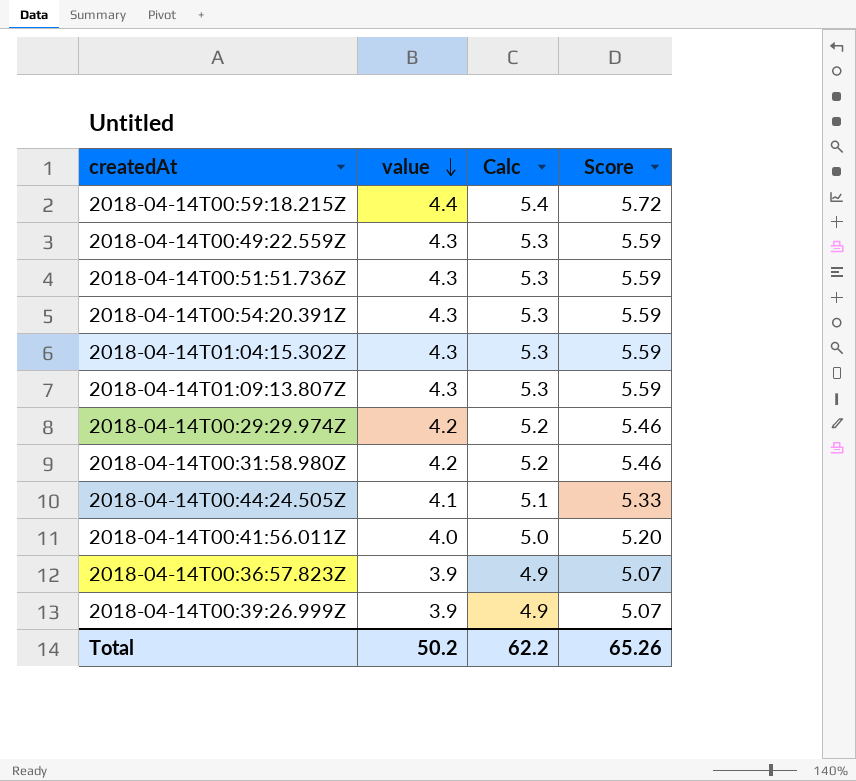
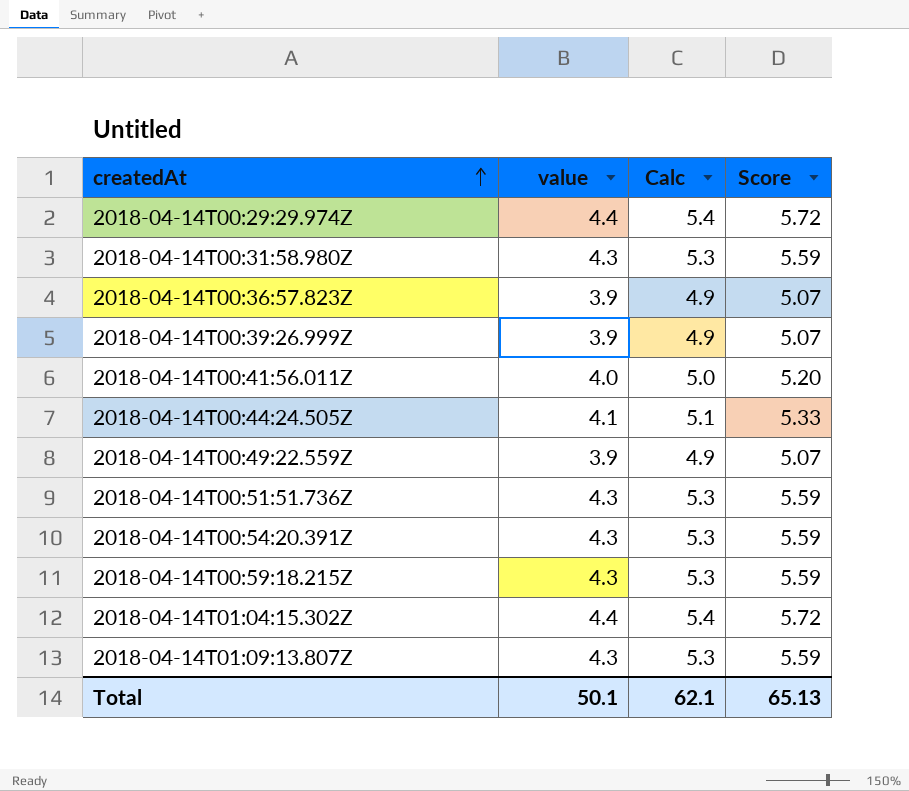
row order: value descending -> createdAt ascending
2018-04-14T00:29:29.974Z | value: 4.2 -> 4.4
2018-04-14T00:29:29.974Z | Calc: 5.2 -> 5.4
2018-04-14T00:29:29.974Z | Score: 5.46 -> 5.72
2018-04-14T00:31:58.980Z | value: 4.2 -> 4.3
2018-04-14T00:31:58.980Z | Calc: 5.2 -> 5.3
2018-04-14T00:31:58.980Z | Score: 5.46 -> 5.59
2018-04-14T00:49:22.559Z | value: 4.3 -> 3.9
2018-04-14T00:49:22.559Z | Calc: 5.3 -> 4.9
2018-04-14T00:49:22.559Z | Score: 5.59 -> 5.07
2018-04-14T00:59:18.215Z | value: 4.4 -> 4.3
2018-04-14T00:59:18.215Z | Calc: 5.4 -> 5.3
2018-04-14T00:59:18.215Z | Score: 5.72 -> 5.59
2018-04-14T01:04:15.302Z | value: 4.3 -> 4.4
2018-04-14T01:04:15.302Z | Calc: 5.3 -> 5.4
2018-04-14T01:04:15.302Z | Score: 5.59 -> 5.72
Total | value: 50.2 -> 50.1
Total | Calc: 62.2 -> 62.1
Total | Score: 65.26 -> 65.13

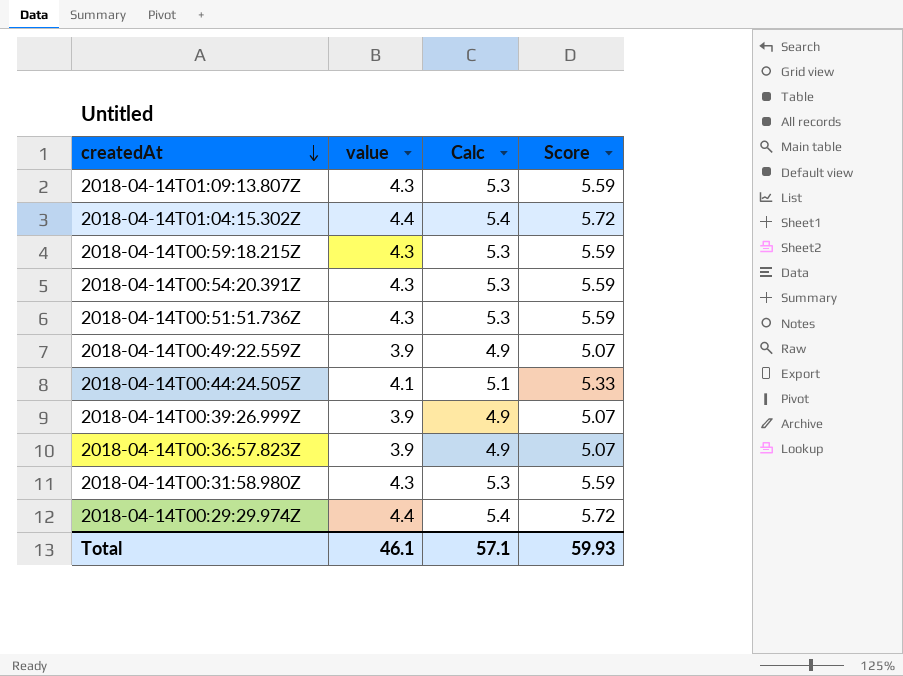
row order: createdAt ascending -> createdAt descending
row 2018-04-14T00:41:56.011Z: 4.0 | 5.0 | 5.20 -> none
Total | value: 50.1 -> 46.1
Total | Calc: 62.1 -> 57.1
Total | Score: 65.13 -> 59.93

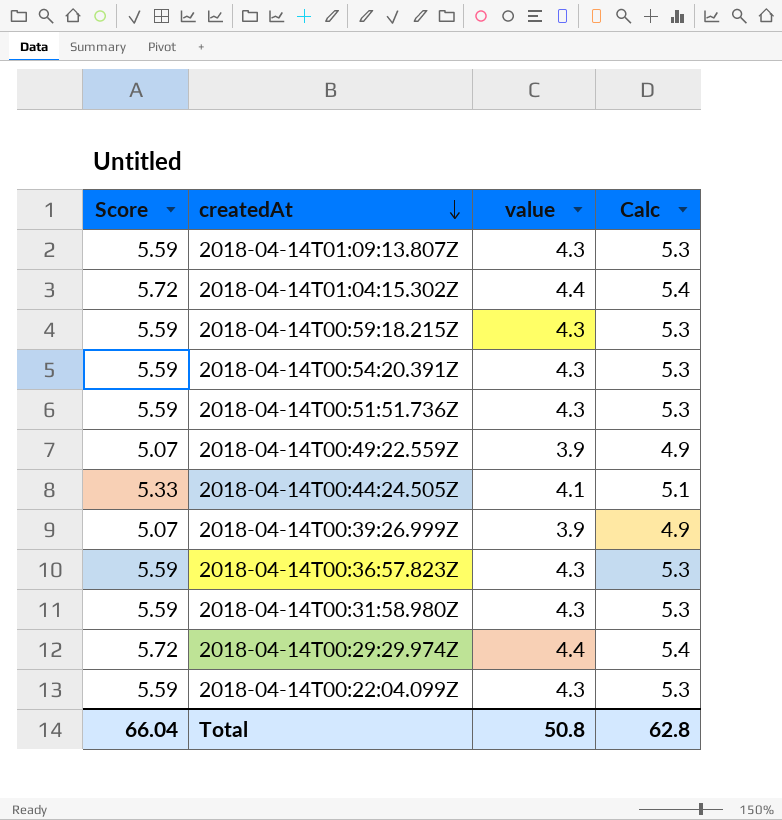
column Score | position: 4 -> 1
2018-04-14T00:36:57.823Z | Score: 5.07 -> 5.59
2018-04-14T00:36:57.823Z | value: 3.9 -> 4.3
2018-04-14T00:36:57.823Z | Calc: 4.9 -> 5.3
row 2018-04-14T00:22:04.099Z: none -> 5.59 | 4.3 | 5.3
Total | Score: 59.93 -> 66.04
Total | value: 46.1 -> 50.8
Total | Calc: 57.1 -> 62.8

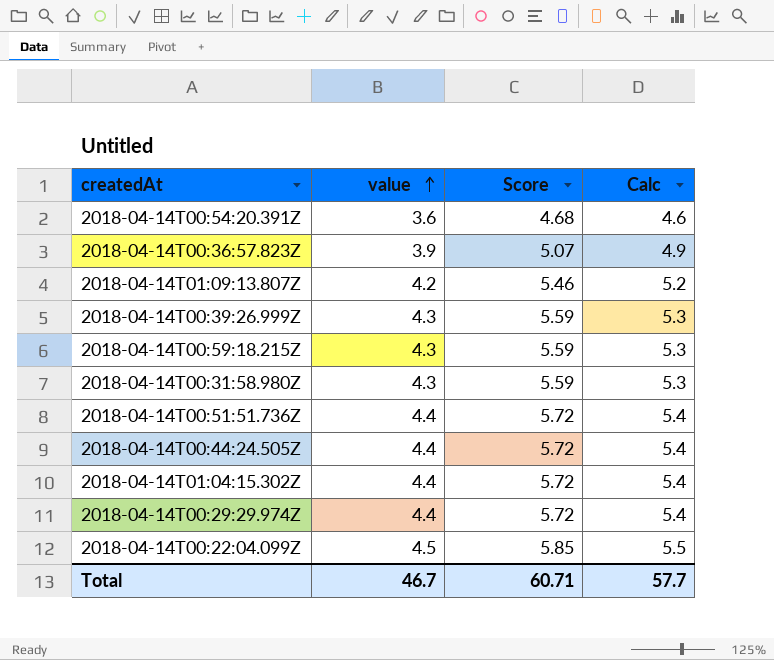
row order: createdAt descending -> value ascending
column Score | position: 1 -> 3
row 2018-04-14T00:49:22.559Z: 5.07 | 3.9 | 4.9 -> none
2018-04-14T00:54:20.391Z | value: 4.3 -> 3.6
2018-04-14T00:54:20.391Z | Score: 5.59 -> 4.68
2018-04-14T00:54:20.391Z | Calc: 5.3 -> 4.6
2018-04-14T00:36:57.823Z | value: 4.3 -> 3.9
2018-04-14T00:36:57.823Z | Score: 5.59 -> 5.07
2018-04-14T00:36:57.823Z | Calc: 5.3 -> 4.9
2018-04-14T01:09:13.807Z | value: 4.3 -> 4.2
2018-04-14T01:09:13.807Z | Score: 5.59 -> 5.46
2018-04-14T01:09:13.807Z | Calc: 5.3 -> 5.2
2018-04-14T00:39:26.999Z | value: 3.9 -> 4.3
2018-04-14T00:39:26.999Z | Score: 5.07 -> 5.59
2018-04-14T00:39:26.999Z | Calc: 4.9 -> 5.3
2018-04-14T00:51:51.736Z | value: 4.3 -> 4.4
2018-04-14T00:51:51.736Z | Score: 5.59 -> 5.72
2018-04-14T00:51:51.736Z | Calc: 5.3 -> 5.4
2018-04-14T00:44:24.505Z | value: 4.1 -> 4.4
2018-04-14T00:44:24.505Z | Score: 5.33 -> 5.72
2018-04-14T00:44:24.505Z | Calc: 5.1 -> 5.4
2018-04-14T00:22:04.099Z | value: 4.3 -> 4.5
2018-04-14T00:22:04.099Z | Score: 5.59 -> 5.85
2018-04-14T00:22:04.099Z | Calc: 5.3 -> 5.5
Total | value: 50.8 -> 46.7
Total | Score: 66.04 -> 60.71
Total | Calc: 62.8 -> 57.7

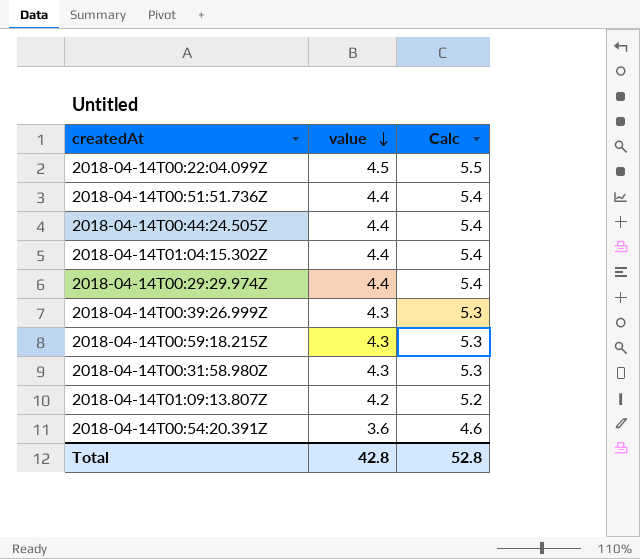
row order: value ascending -> value descending
column Score | formula: [value] * 1.3 -> none
row 2018-04-14T00:36:57.823Z: 3.9 | 5.07 | 4.9 -> none
Total | value: 46.7 -> 42.8
Total | Calc: 57.7 -> 52.8

